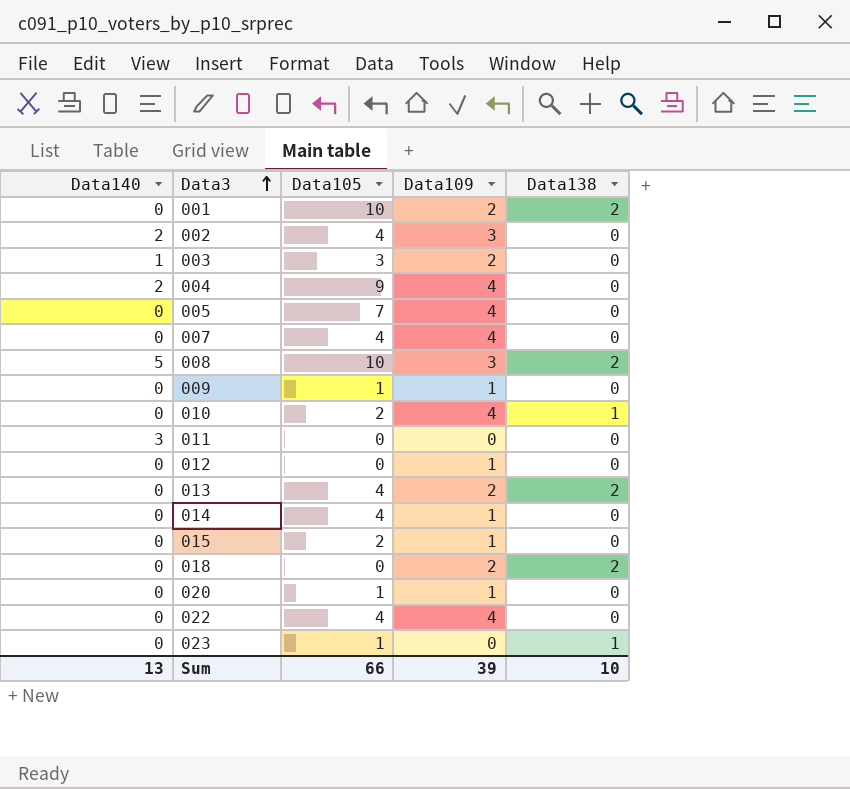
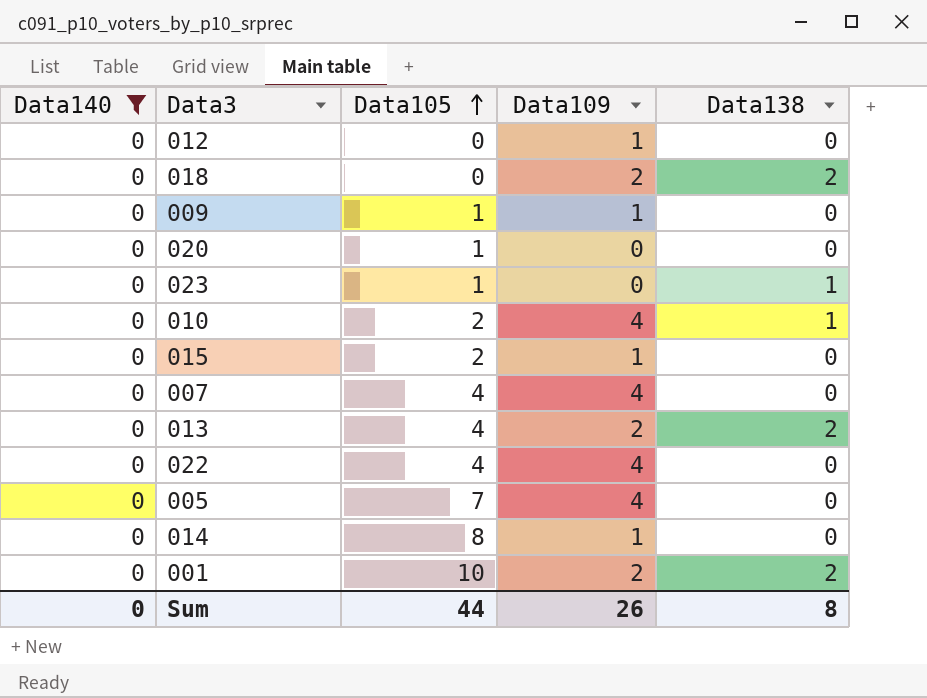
filter: none -> Data140 = 0
row order: Data3 ascending -> Data105 ascending
020 | Data109: 1 -> 0
014 | Data105: 4 -> 8
Sum | Data140: 13 -> 0
Sum | Data105: 66 -> 44
Sum | Data109: 39 -> 26
Sum | Data138: 10 -> 8

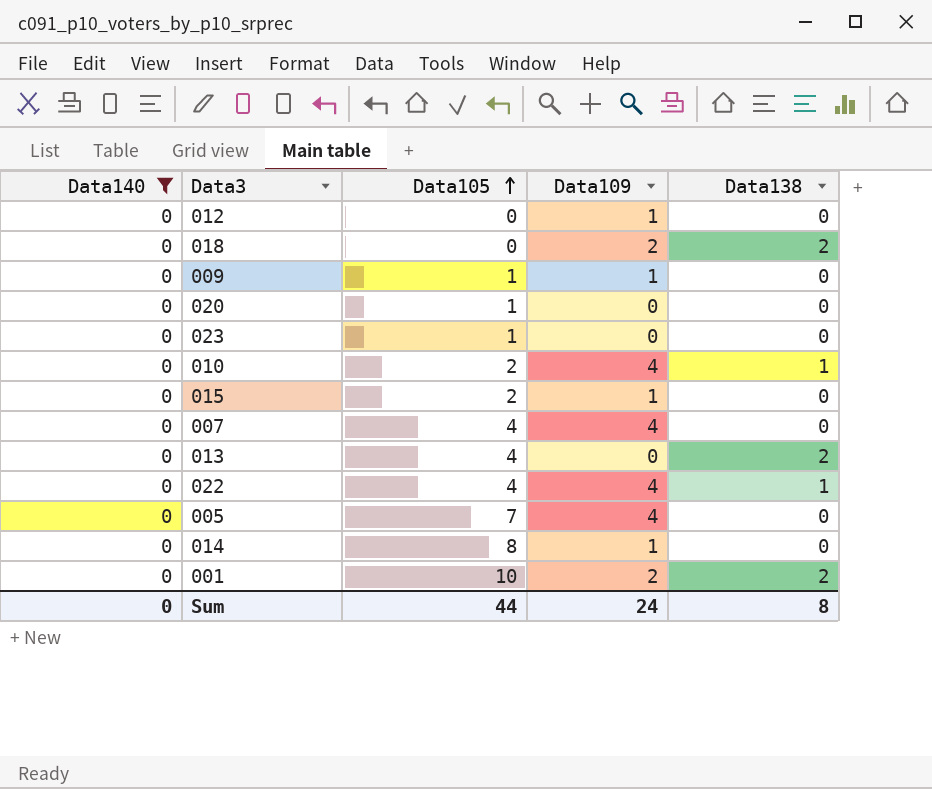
023 | Data138: 1 -> 0
013 | Data109: 2 -> 0
022 | Data138: 0 -> 1
Sum | Data109: 26 -> 24

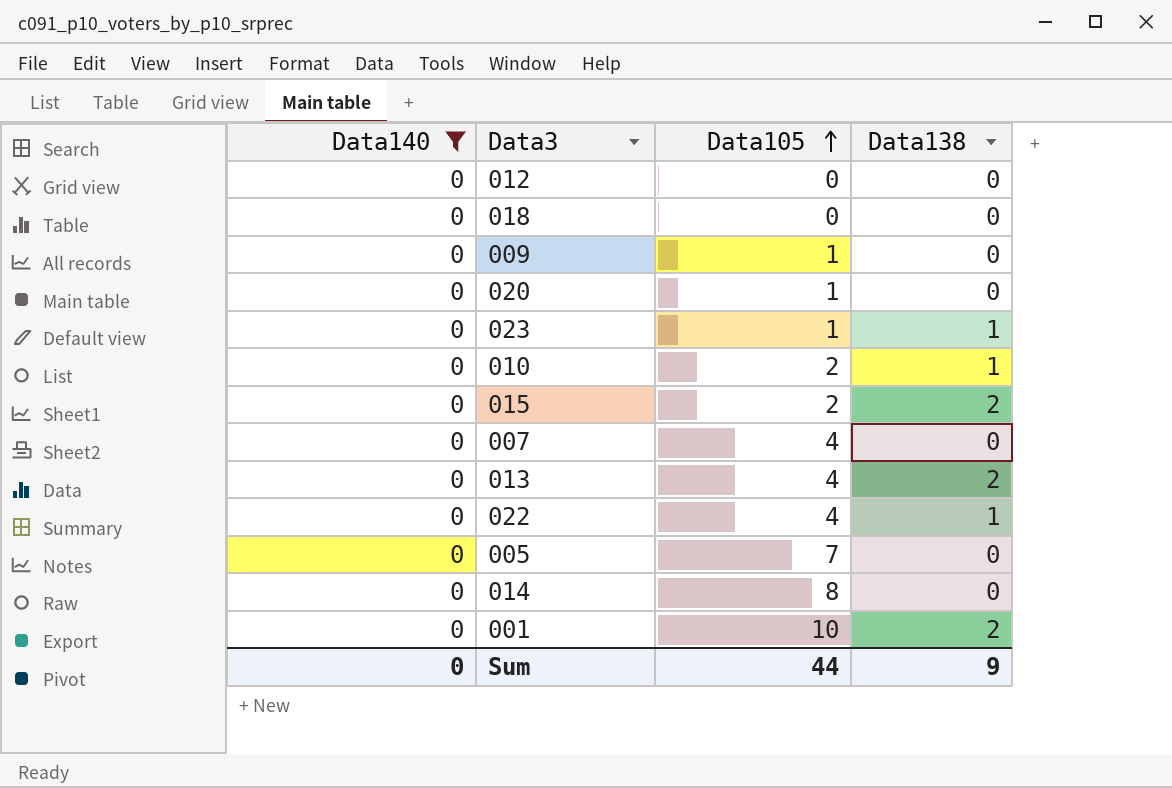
column Data109 | position: 4 -> none
018 | Data138: 2 -> 0
023 | Data138: 0 -> 1
015 | Data138: 0 -> 2
Sum | Data138: 8 -> 9

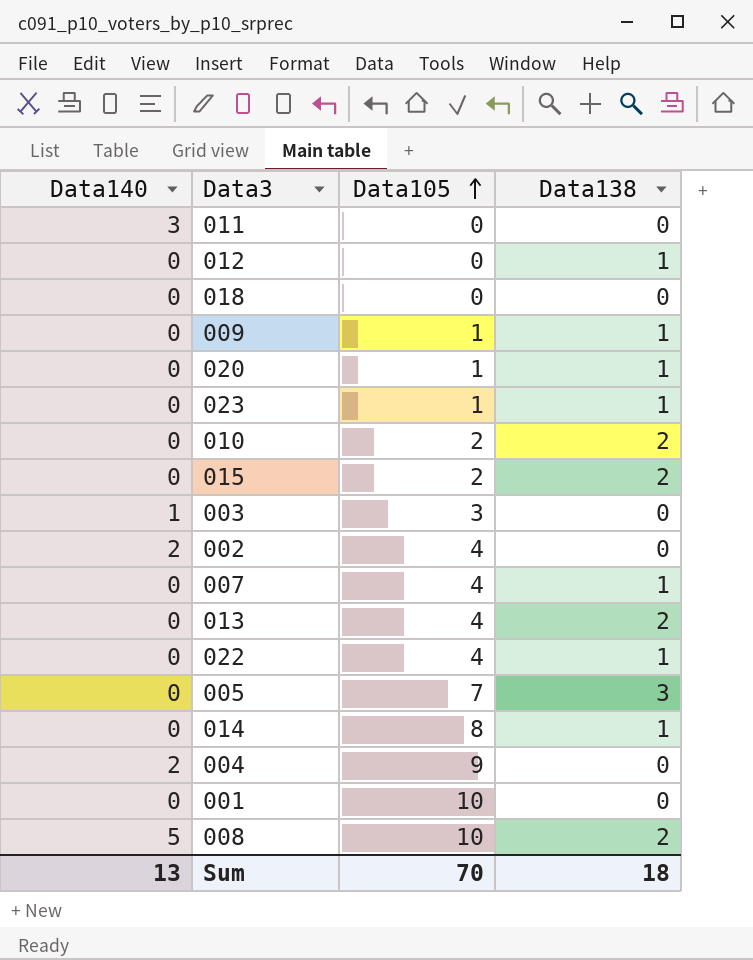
filter: Data140 = 0 -> none
012 | Data138: 0 -> 1
009 | Data138: 0 -> 1
020 | Data138: 0 -> 1
010 | Data138: 1 -> 2
007 | Data138: 0 -> 1
005 | Data138: 0 -> 3
014 | Data138: 0 -> 1
001 | Data138: 2 -> 0
Sum | Data140: 0 -> 13
Sum | Data105: 44 -> 70
Sum | Data138: 9 -> 18

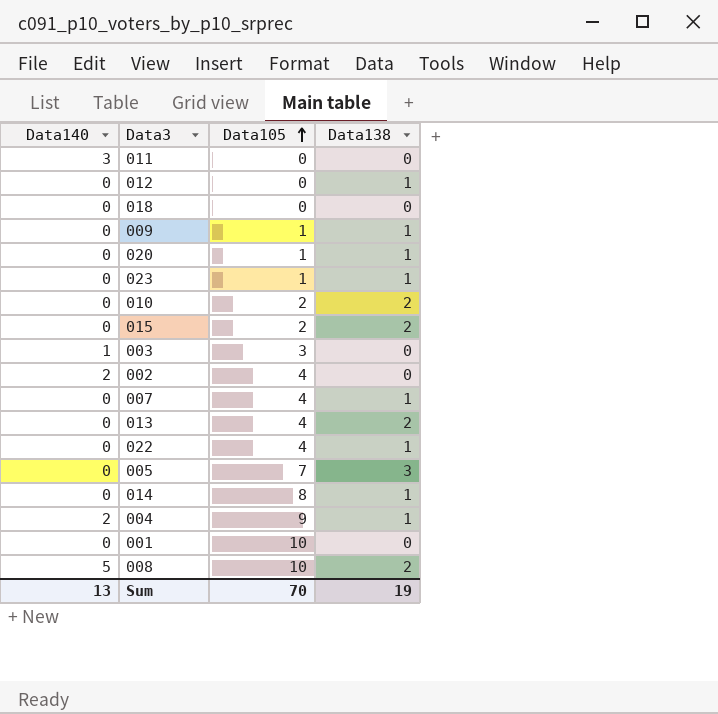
004 | Data138: 0 -> 1
Sum | Data138: 18 -> 19

